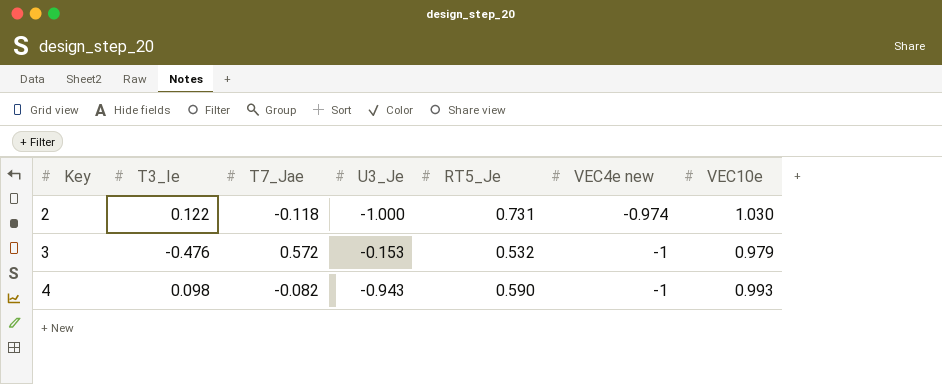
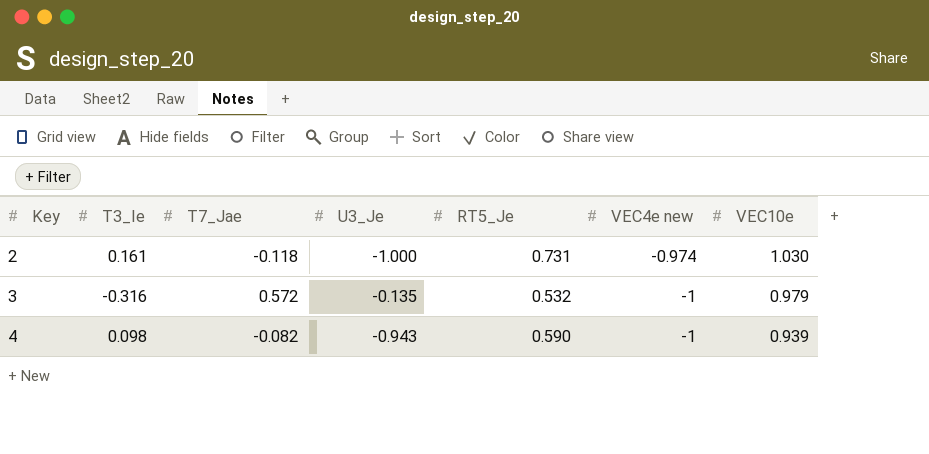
2 | T3_Ie: 0.122 -> 0.161
3 | T3_Ie: -0.476 -> -0.316
3 | U3_Je: -0.153 -> -0.135
4 | VEC10e: 0.993 -> 0.939

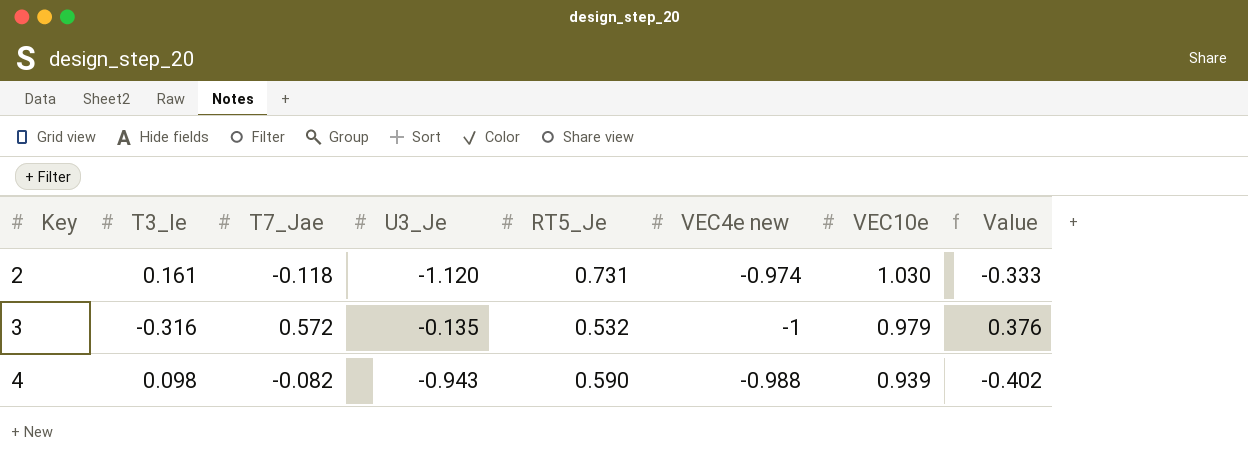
column Value | formula: none -> [U3_Je] + [RT5_Je] + [VEC4e new] + [VEC10e]
2 | U3_Je: -1.000 -> -1.120
4 | VEC4e new: -1 -> -0.988

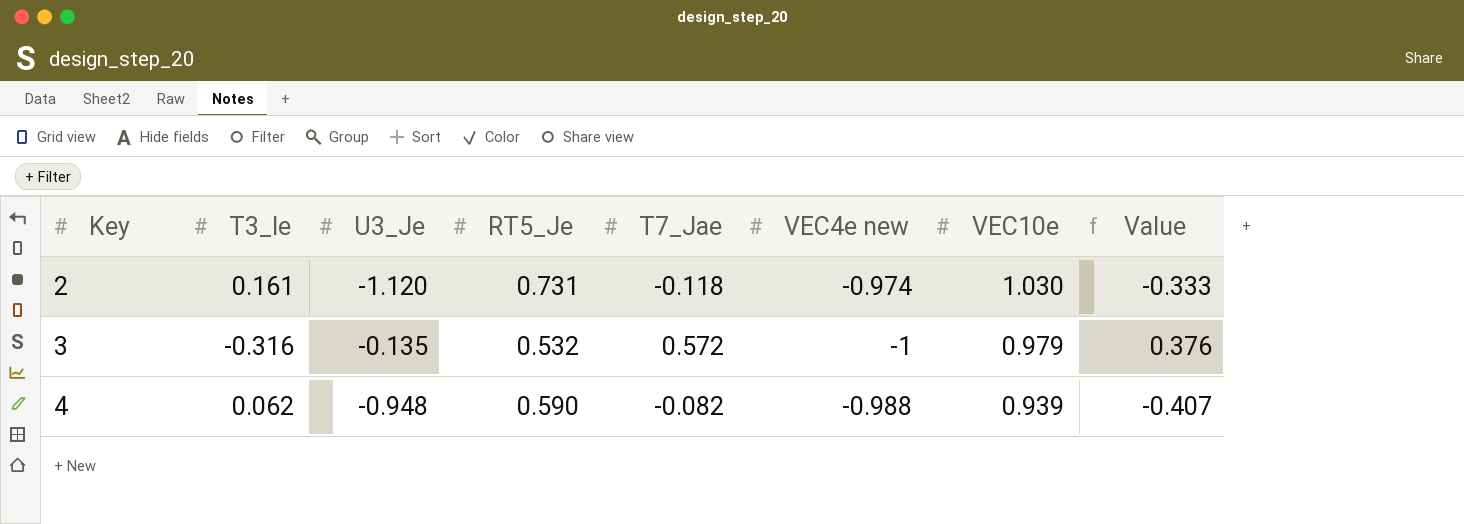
column T7_Jae | position: 3 -> 5
4 | T3_Ie: 0.098 -> 0.062
4 | U3_Je: -0.943 -> -0.948
4 | Value: -0.402 -> -0.407

